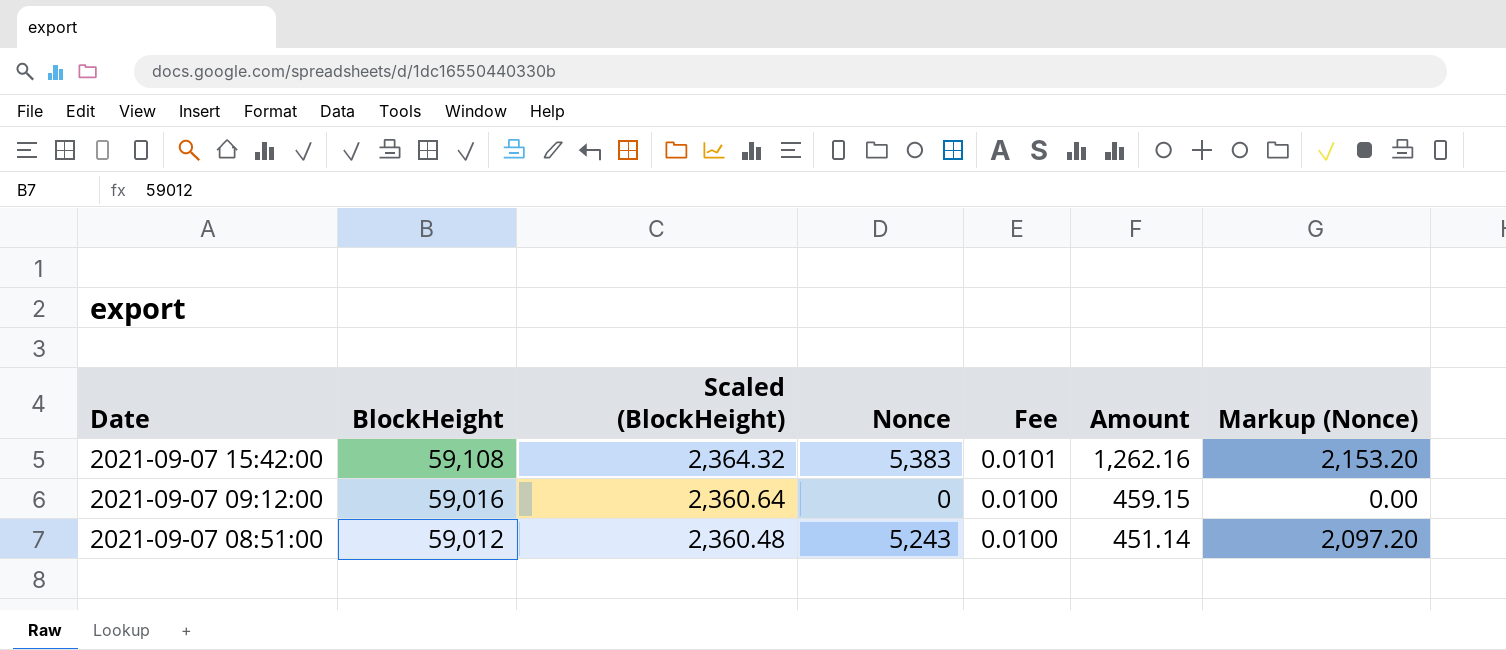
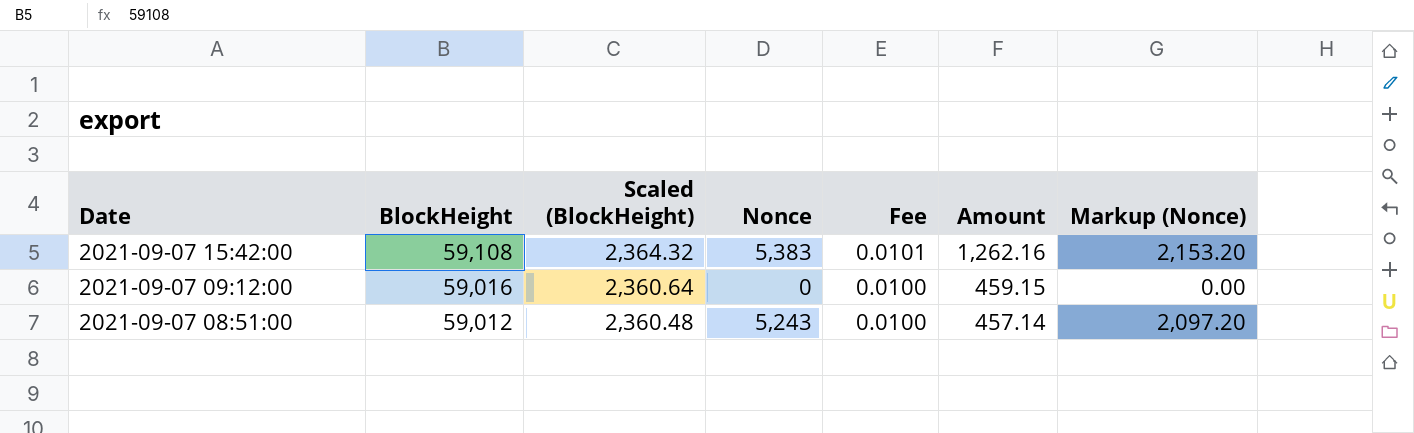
2021-09-07 08:51:00 | Amount: 451.14 -> 457.14

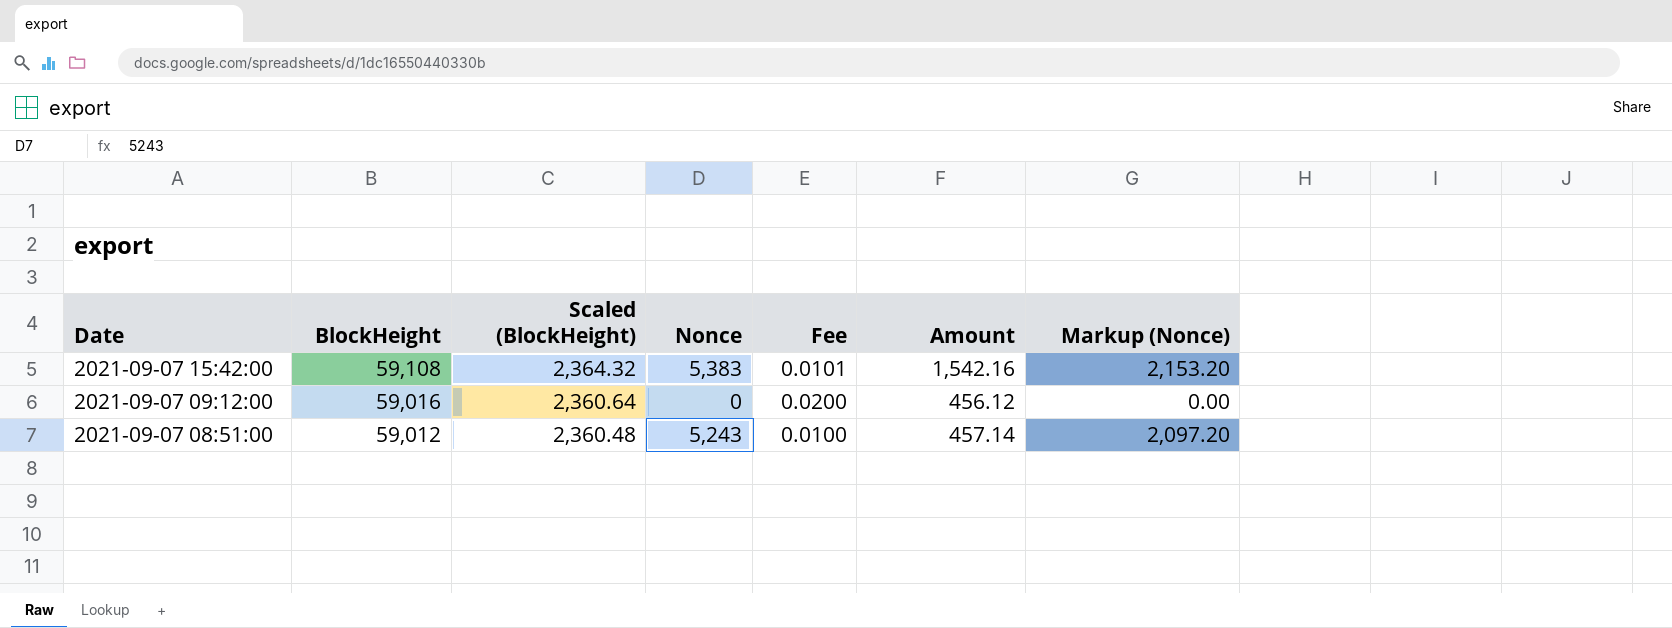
2021-09-07 15:42:00 | Amount: 1,262.16 -> 1,542.16
2021-09-07 09:12:00 | Fee: 0.0100 -> 0.0200
2021-09-07 09:12:00 | Amount: 459.15 -> 456.12

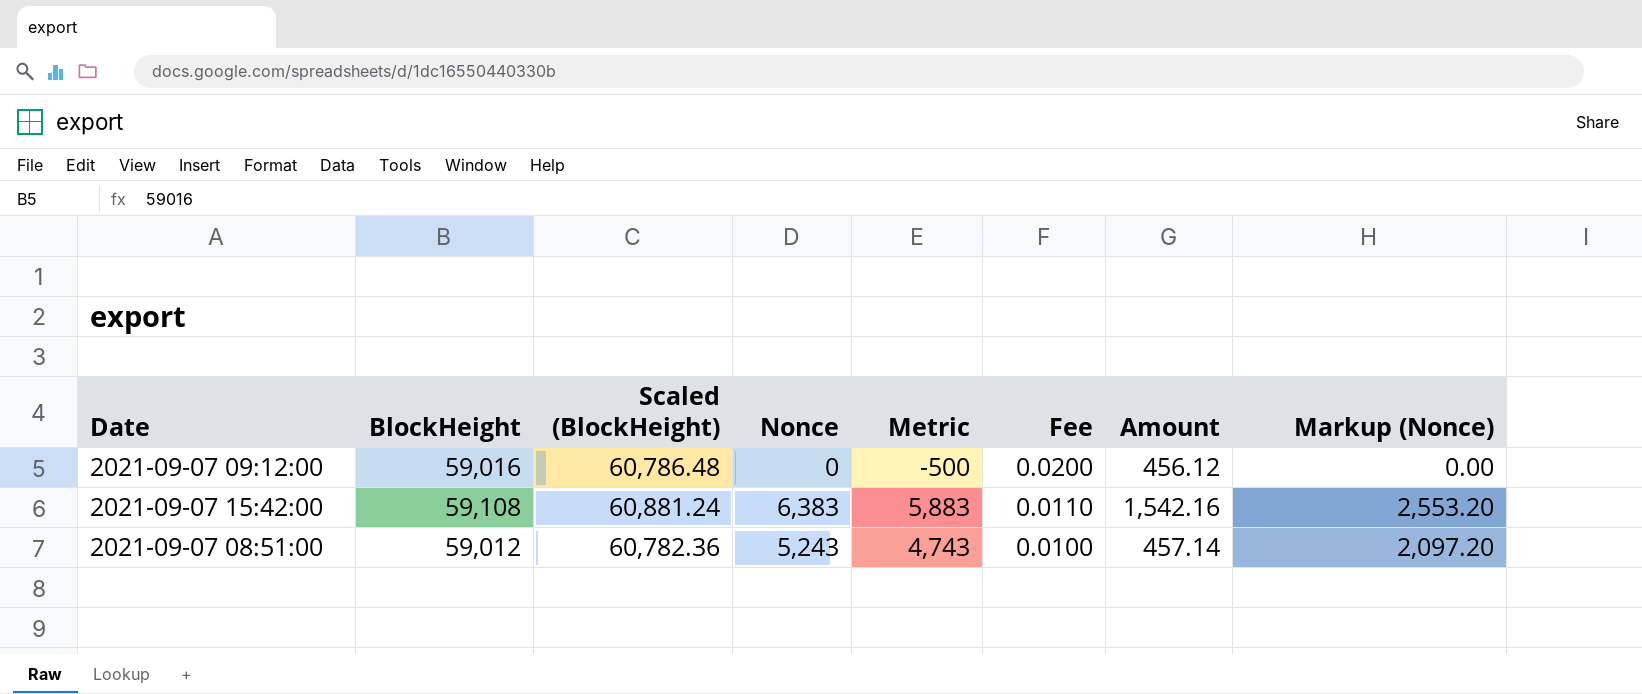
row order: Date descending -> Fee descending
column Scaled (BlockHeight) | formula: [BlockHeight] * 0.04 -> [BlockHeight] * 1.03
column Metric | formula: none -> [Nonce] - 500
2021-09-07 15:42:00 | Nonce: 5,383 -> 6,383
2021-09-07 15:42:00 | Fee: 0.0101 -> 0.0110
2021-09-07 15:42:00 | Markup (Nonce): 2,153.20 -> 2,553.20

